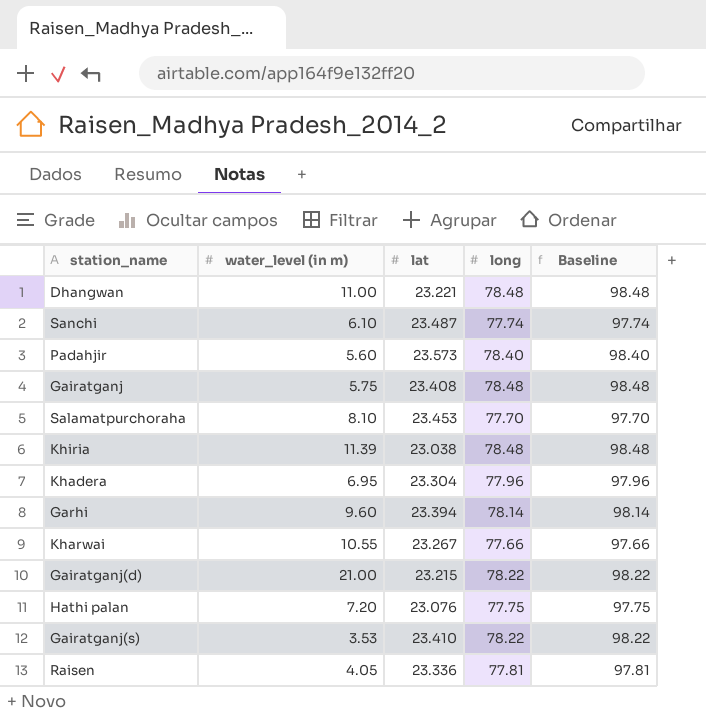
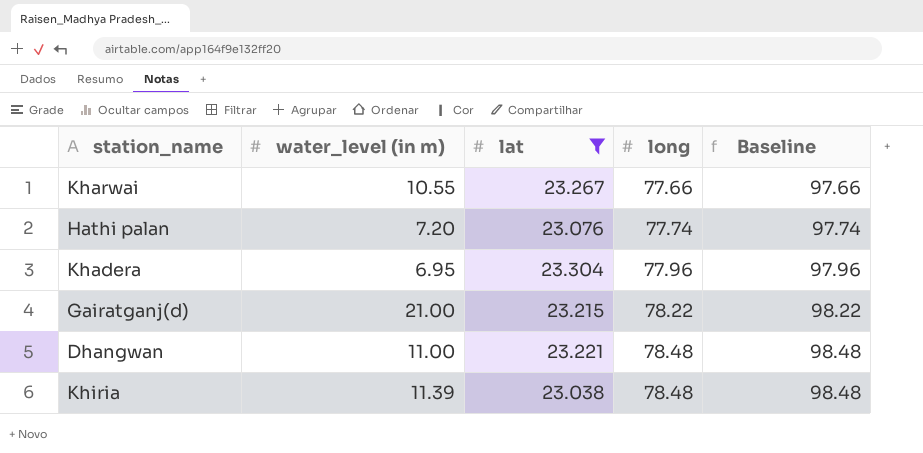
filter: none -> lat <= 23.304
row order: none -> long ascending
Hathi palan | long: 77.75 -> 77.74
Hathi palan | Baseline: 97.75 -> 97.74

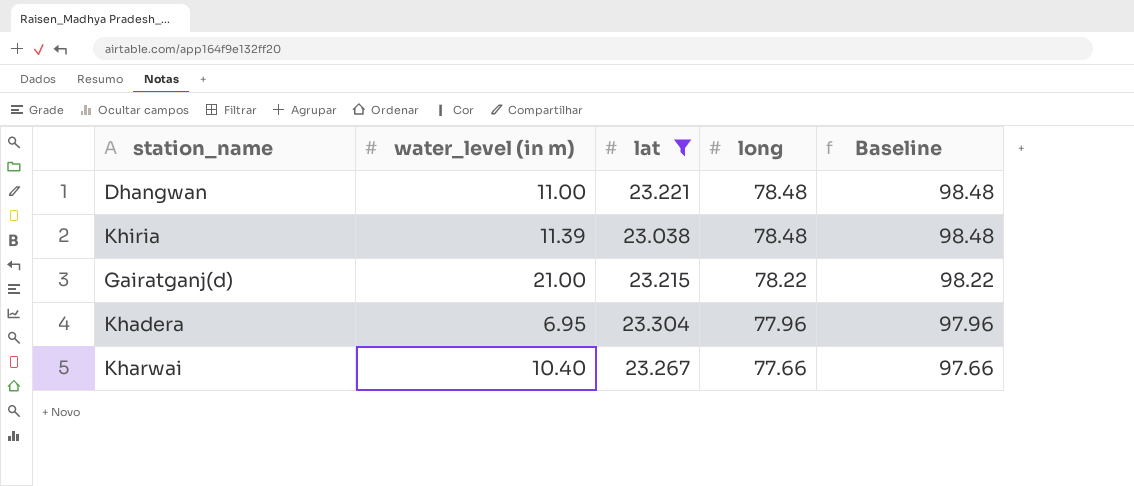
row order: long ascending -> long descending
row Hathi palan: 7.20 | 23.076 | 77.74 | 97.74 -> none
Kharwai | water_level (in m): 10.55 -> 10.40

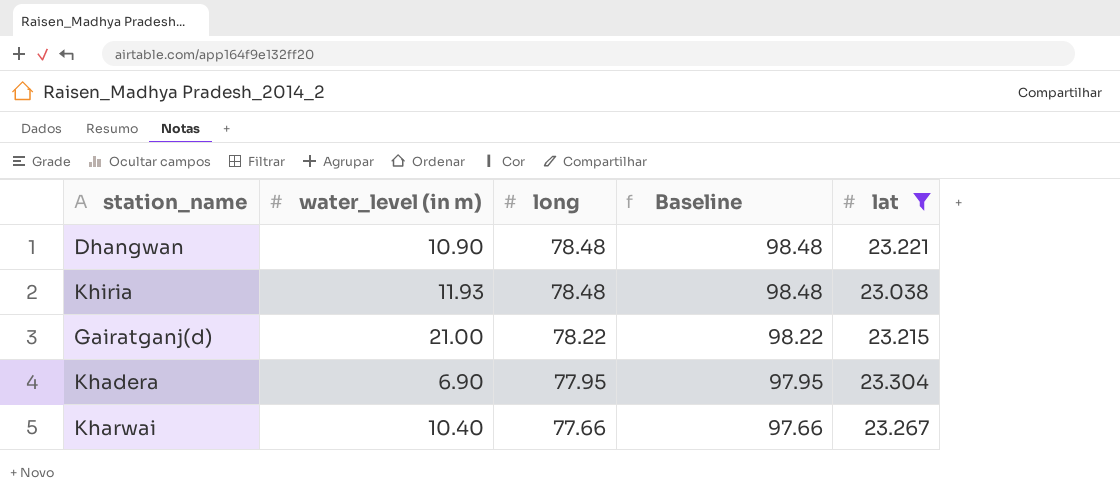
column lat | position: 3 -> 5
Dhangwan | water_level (in m): 11.00 -> 10.90
Khiria | water_level (in m): 11.39 -> 11.93
Khadera | water_level (in m): 6.95 -> 6.90
Khadera | long: 77.96 -> 77.95
Khadera | Baseline: 97.96 -> 97.95

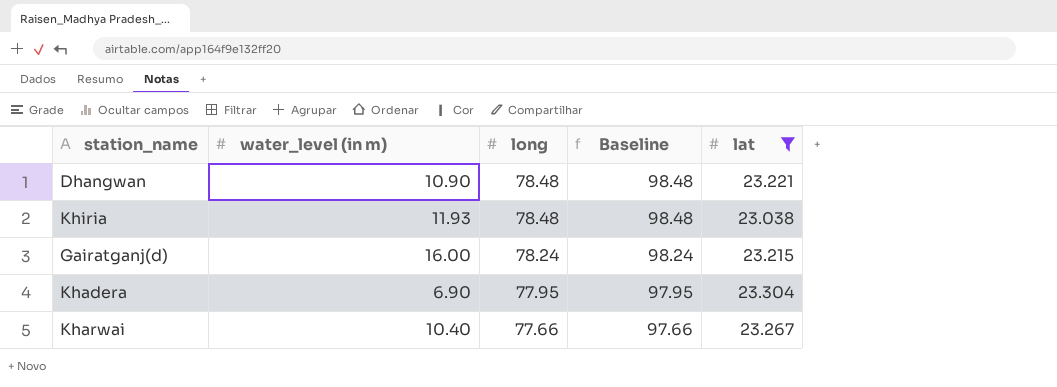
Gairatganj(d) | water_level (in m): 21.00 -> 16.00
Gairatganj(d) | long: 78.22 -> 78.24
Gairatganj(d) | Baseline: 98.22 -> 98.24

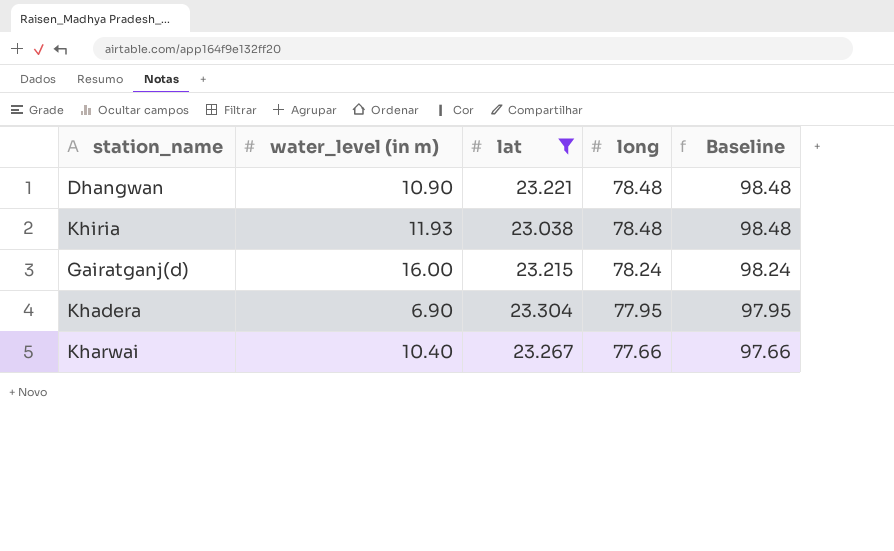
column lat | position: 5 -> 3

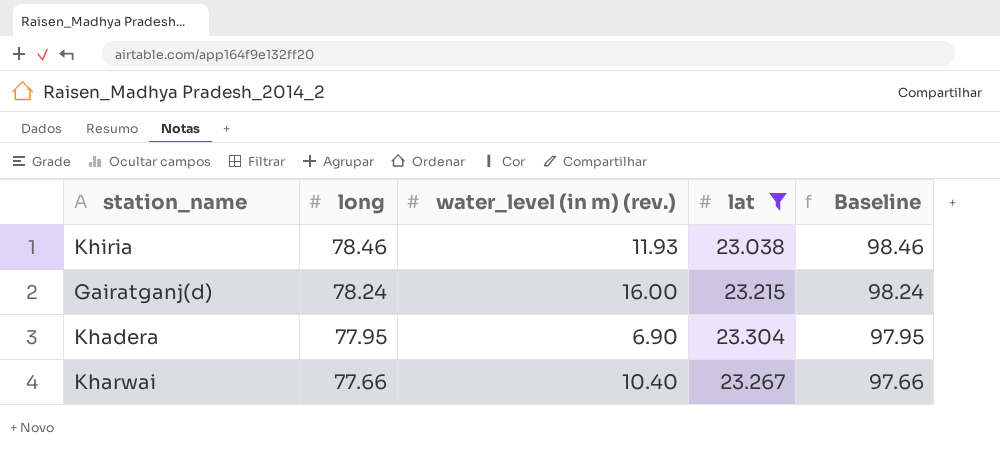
column long | position: 4 -> 2
column name: water_level (in m) -> water_level (in m) (rev.)
row Dhangwan: 10.90 | 23.221 | 78.48 | 98.48 -> none
Khiria | long: 78.48 -> 78.46
Khiria | Baseline: 98.48 -> 98.46

